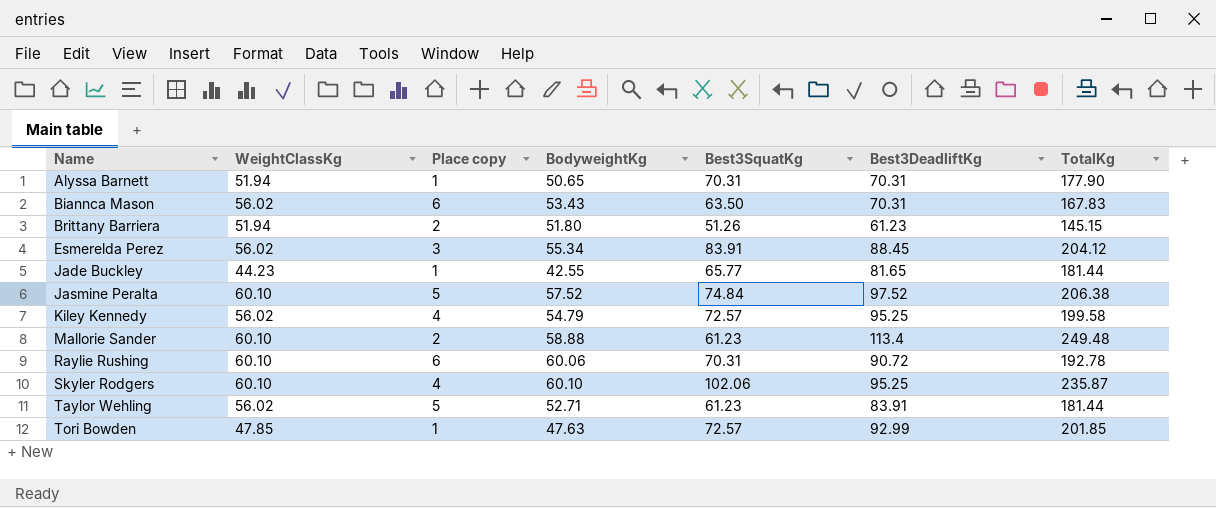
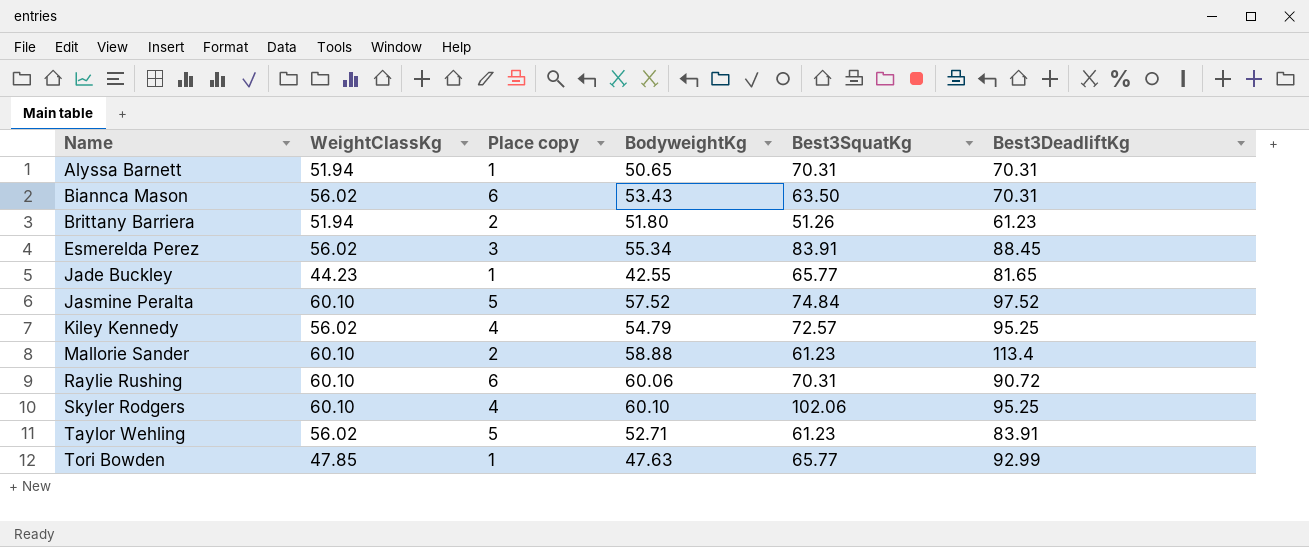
column TotalKg | position: 7 -> none
Tori Bowden | Best3SquatKg: 72.57 -> 65.77

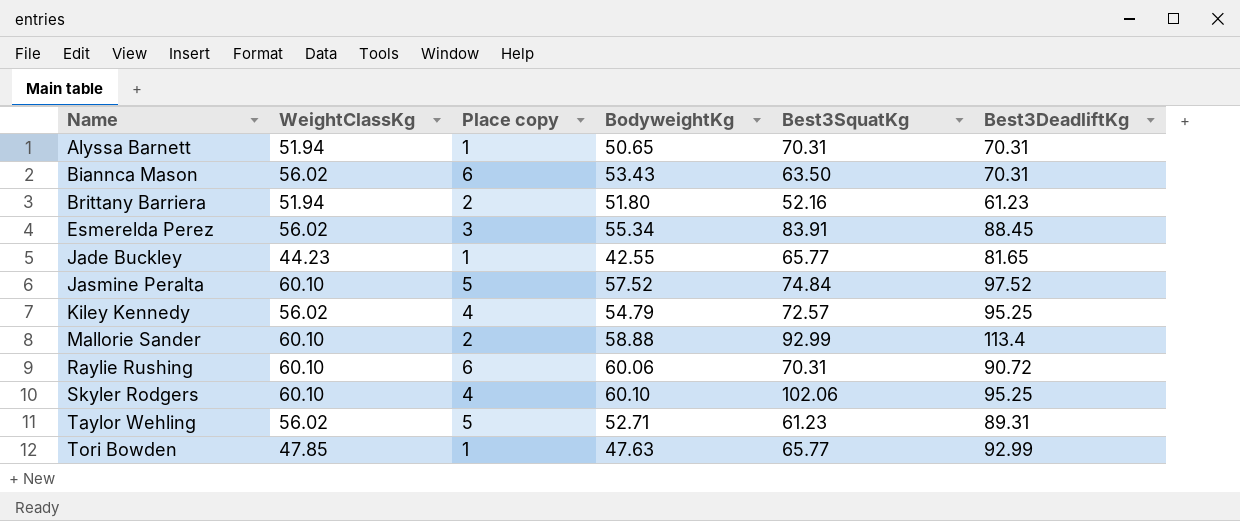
Brittany Barriera | Best3SquatKg: 51.26 -> 52.16
Mallorie Sander | Best3SquatKg: 61.23 -> 92.99
Taylor Wehling | Best3DeadliftKg: 83.91 -> 89.31

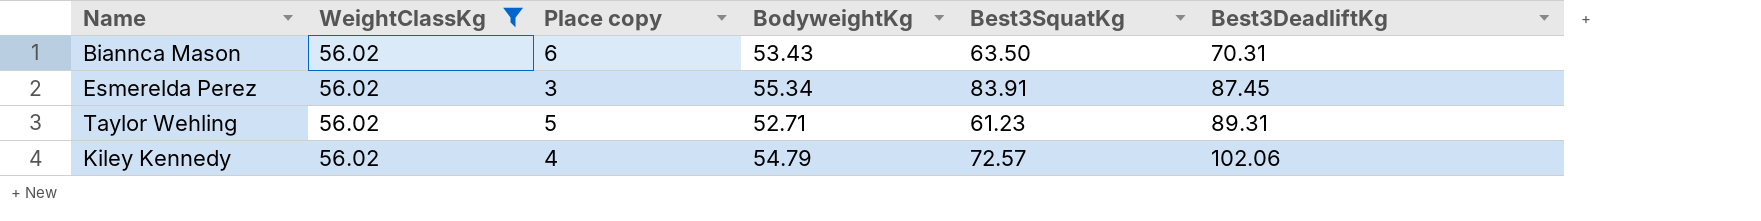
filter: none -> WeightClassKg = 56.02
row order: Name ascending -> Best3DeadliftKg ascending
Esmerelda Perez | Best3DeadliftKg: 88.45 -> 87.45
Kiley Kennedy | Best3DeadliftKg: 95.25 -> 102.06

